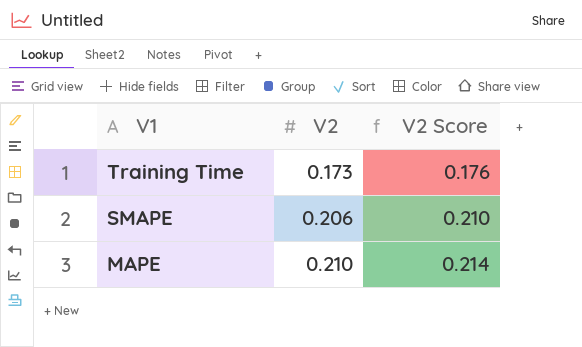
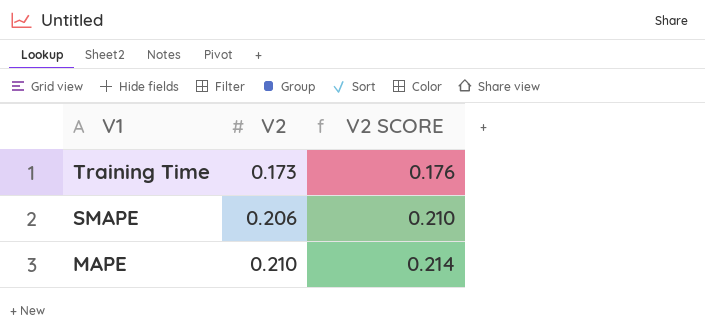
column name: V2 Score -> V2 SCORE

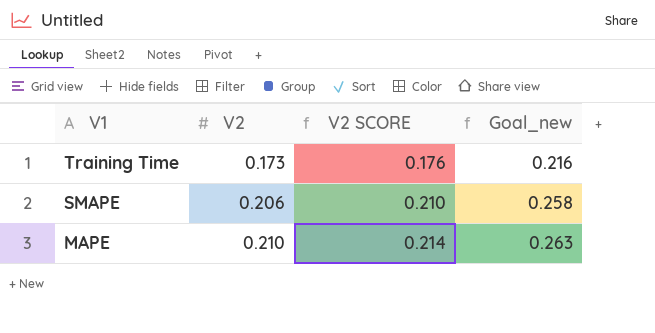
column Goal_new | formula: none -> [V2] * 1.25

